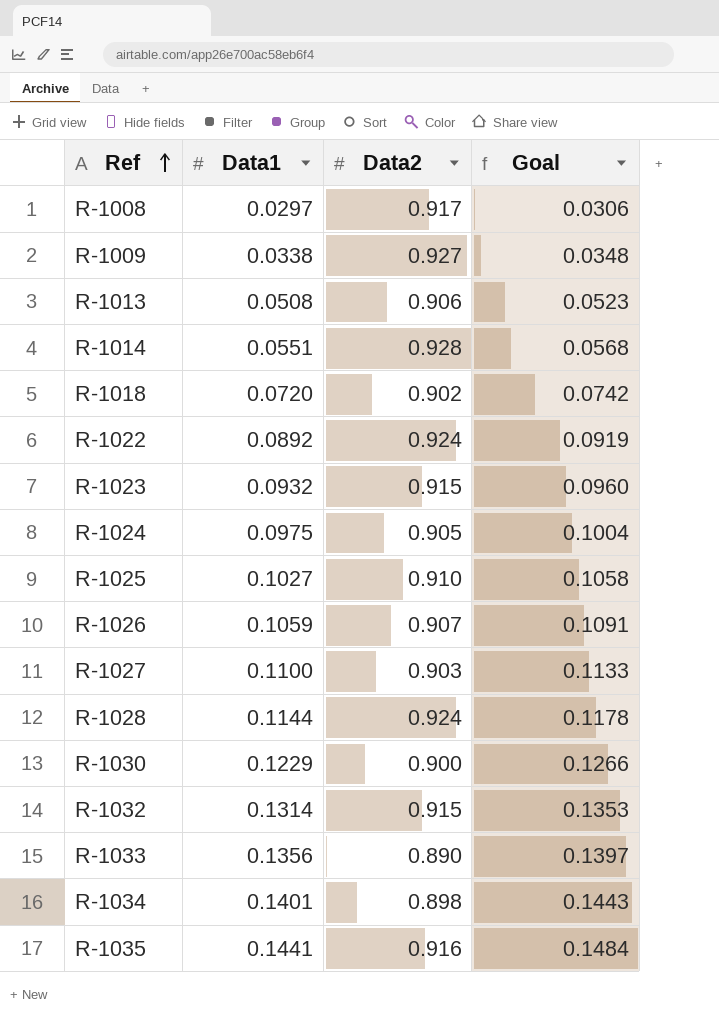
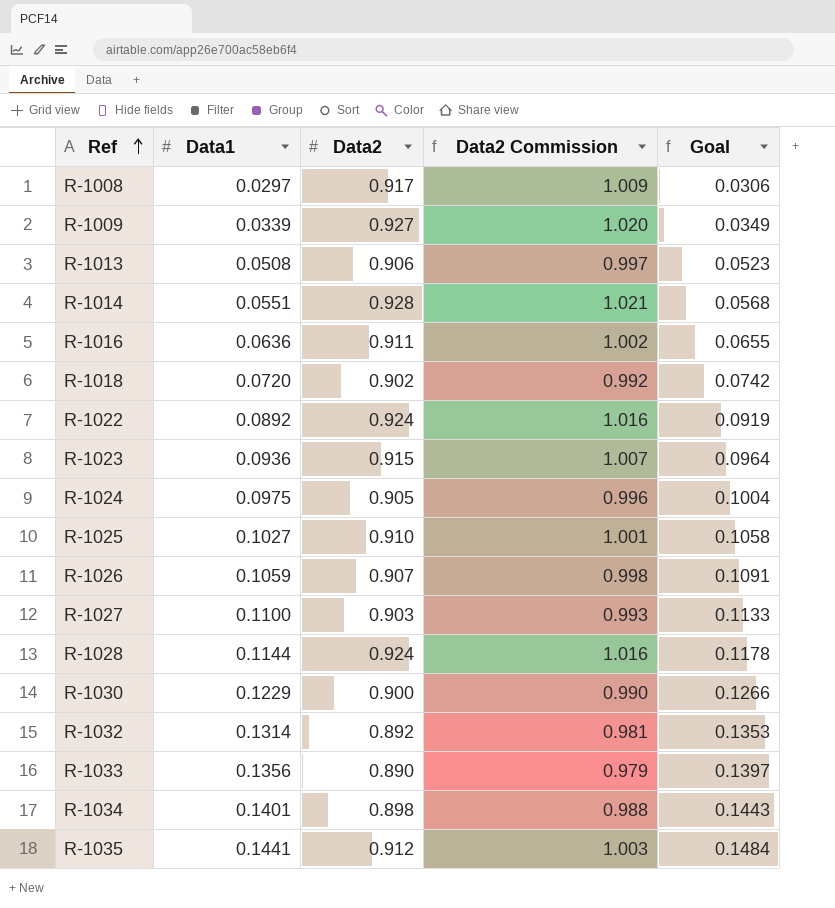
column Data2 Commission | formula: none -> [Data2] * 1.1
R-1009 | Data1: 0.0338 -> 0.0339
R-1009 | Goal: 0.0348 -> 0.0349
row R-1016: none -> 0.0636 | 0.911 | 1.002 | 0.0655
R-1023 | Data1: 0.0932 -> 0.0936
R-1023 | Goal: 0.0960 -> 0.0964
R-1032 | Data2: 0.915 -> 0.892
R-1035 | Data2: 0.916 -> 0.912

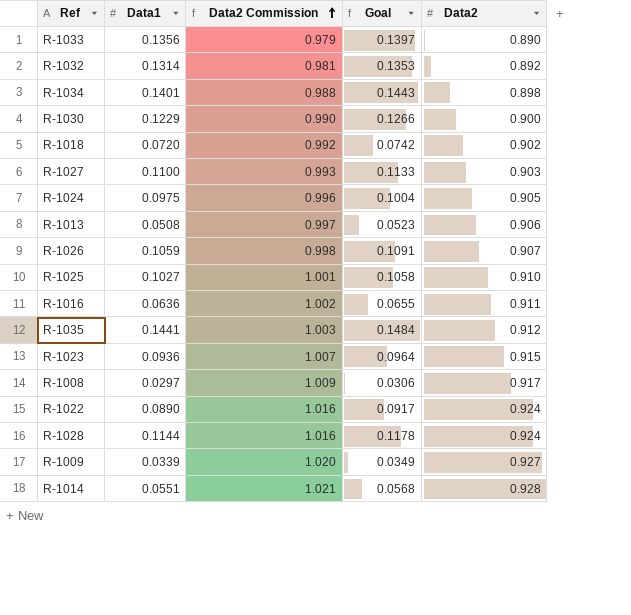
row order: Ref ascending -> Data2 Commission ascending
column Data2 | position: 3 -> 5
R-1022 | Data1: 0.0892 -> 0.0890
R-1022 | Goal: 0.0919 -> 0.0917

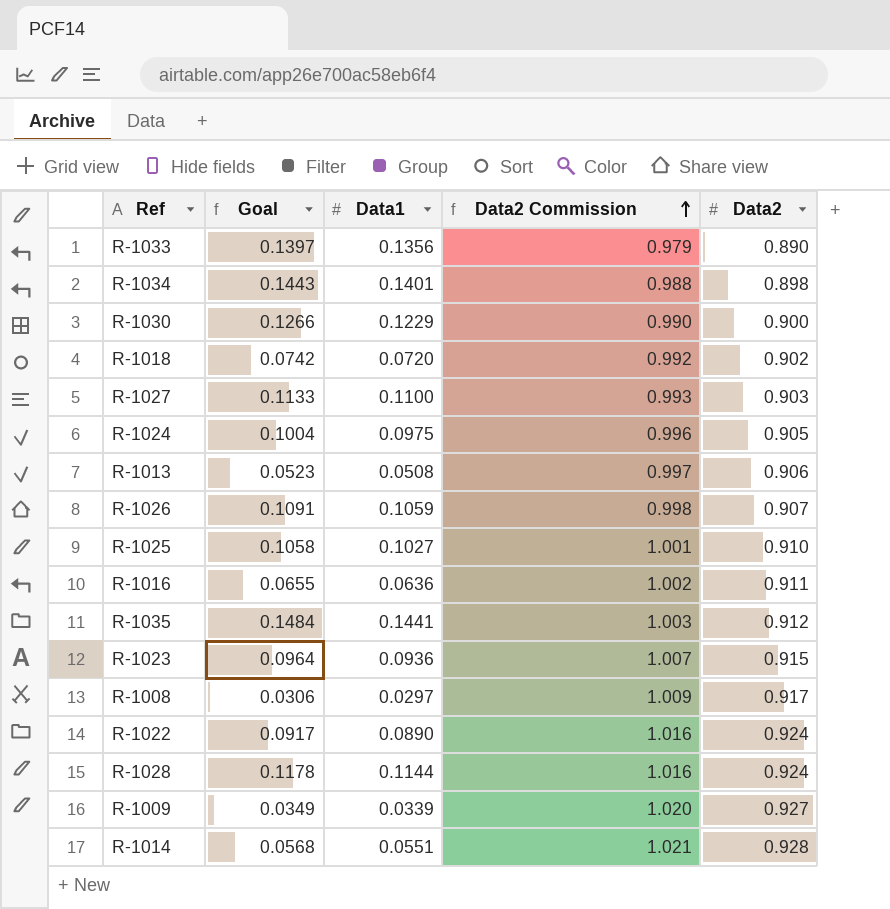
column Goal | position: 4 -> 2
row R-1032: 0.1314 | 0.981 | 0.1353 | 0.892 -> none

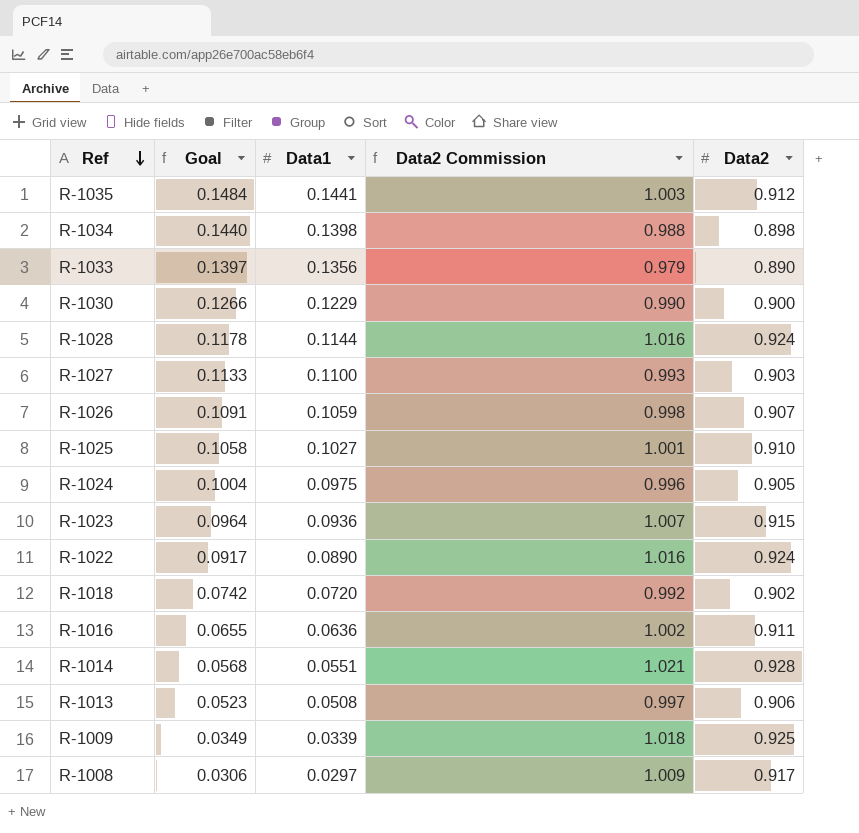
row order: Data2 Commission ascending -> Ref descending
R-1034 | Goal: 0.1443 -> 0.1440
R-1034 | Data1: 0.1401 -> 0.1398
R-1009 | Data2 Commission: 1.020 -> 1.018
R-1009 | Data2: 0.927 -> 0.925

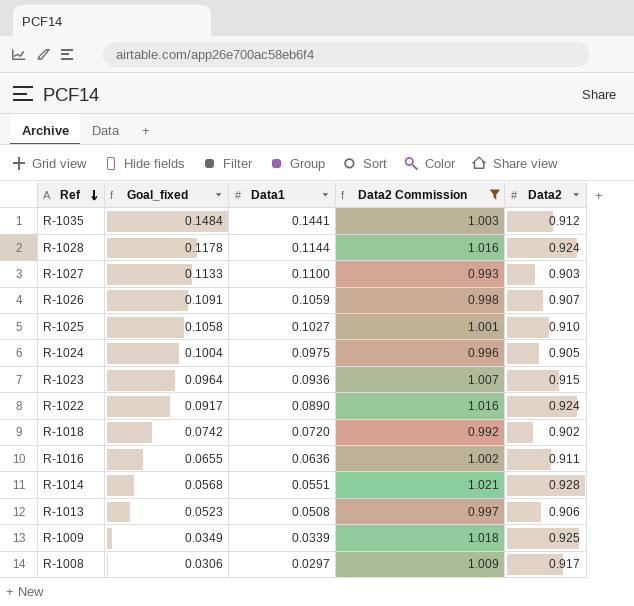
filter: none -> Data2 Commission >= 0.992
column name: Goal -> Goal_fixed

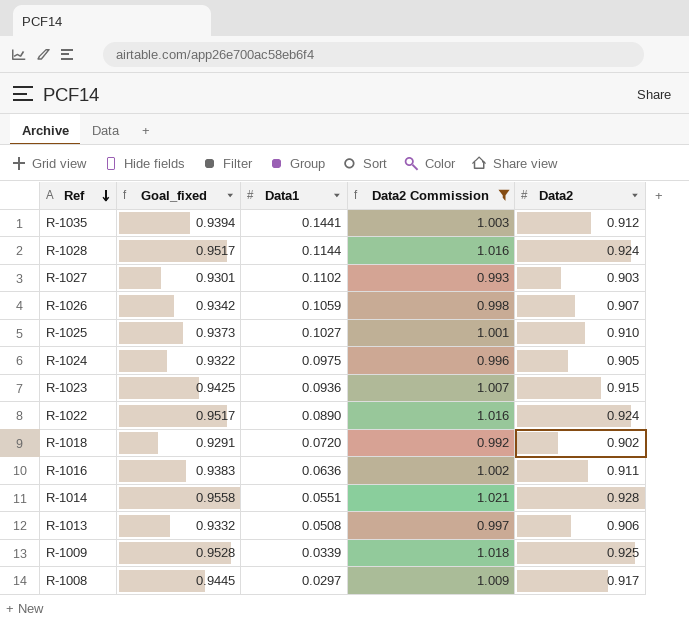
column Goal_fixed | formula: [Data1] * 1.03 -> [Data2] * 1.03
R-1027 | Data1: 0.1100 -> 0.1102

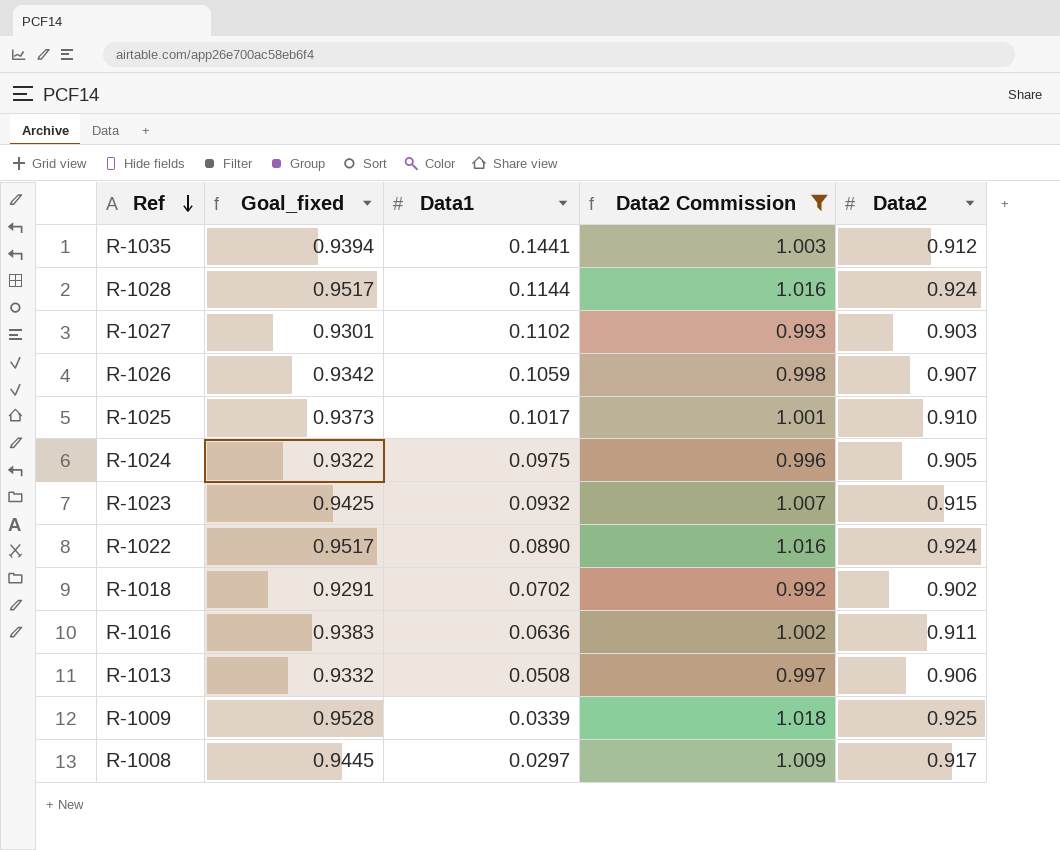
row R-1014: 0.9558 | 0.0551 | 1.021 | 0.928 -> none
R-1025 | Data1: 0.1027 -> 0.1017
R-1023 | Data1: 0.0936 -> 0.0932
R-1018 | Data1: 0.0720 -> 0.0702

